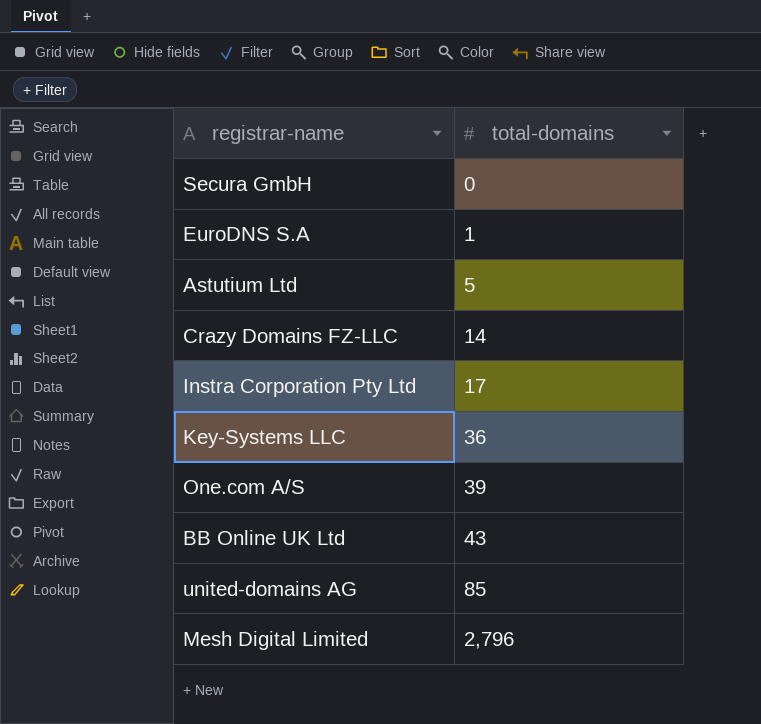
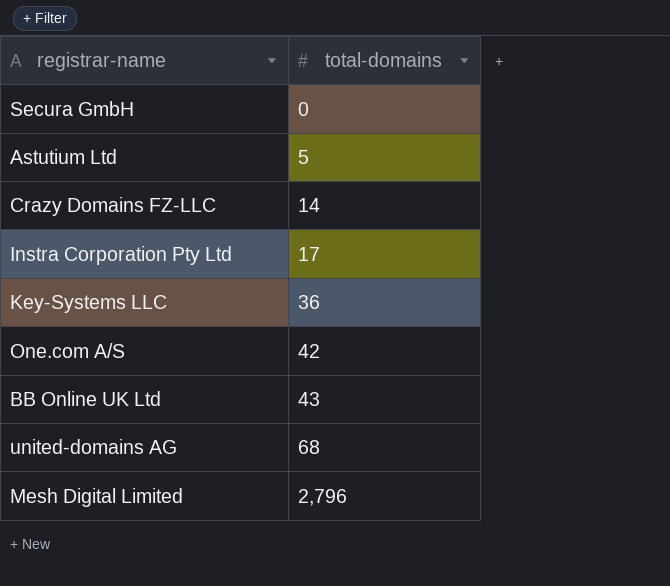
row EuroDNS S.A: 1 -> none
One.com A/S | total-domains: 39 -> 42
united-domains AG | total-domains: 85 -> 68

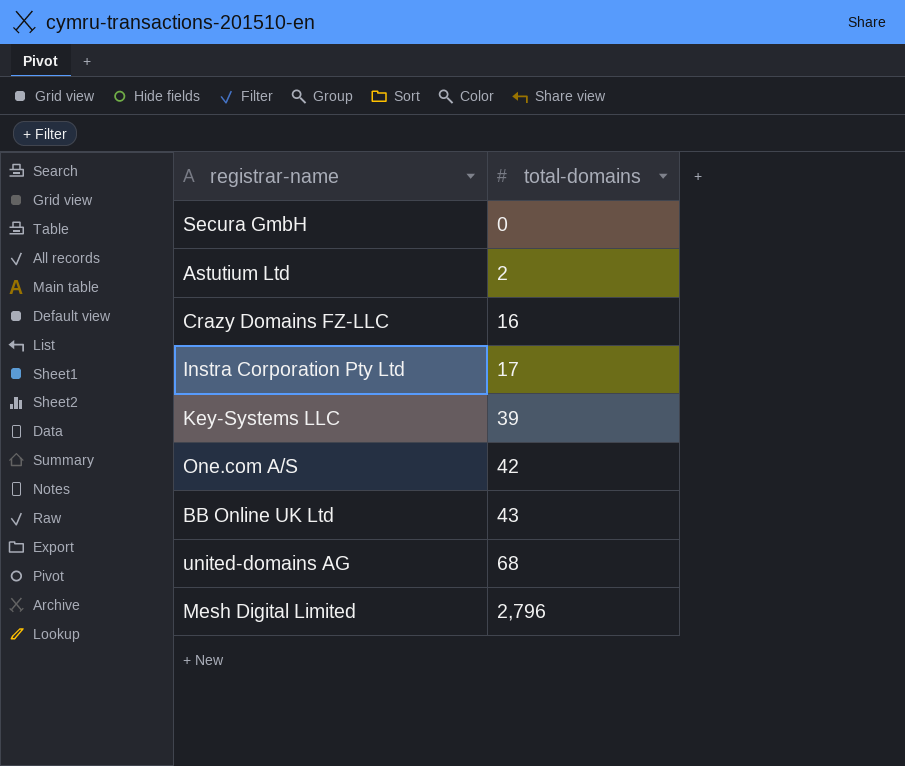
Astutium Ltd | total-domains: 5 -> 2
Crazy Domains FZ-LLC | total-domains: 14 -> 16
Key-Systems LLC | total-domains: 36 -> 39

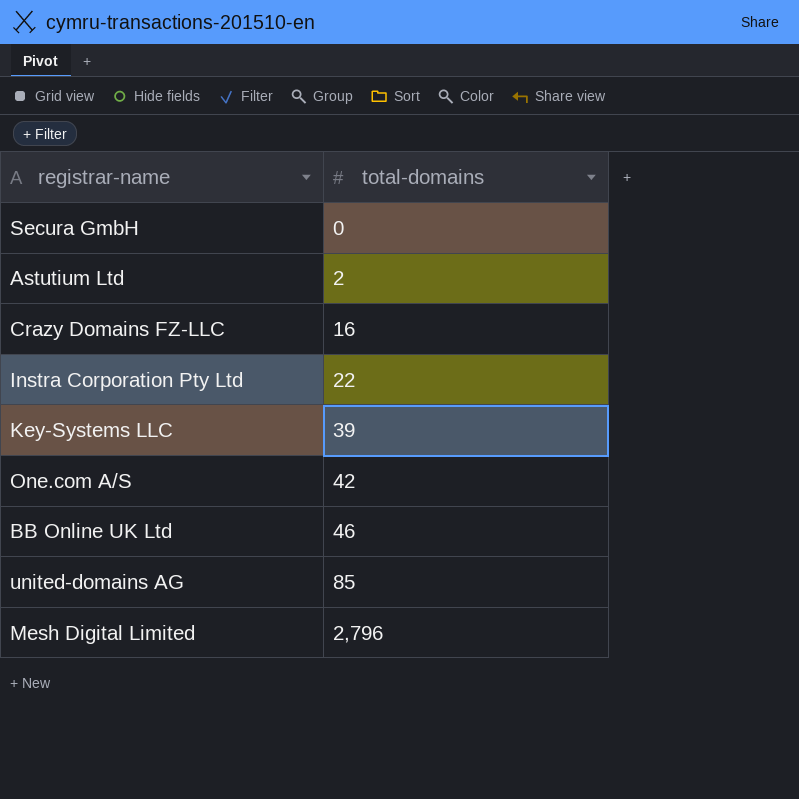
Instra Corporation Pty Ltd | total-domains: 17 -> 22
BB Online UK Ltd | total-domains: 43 -> 46
united-domains AG | total-domains: 68 -> 85

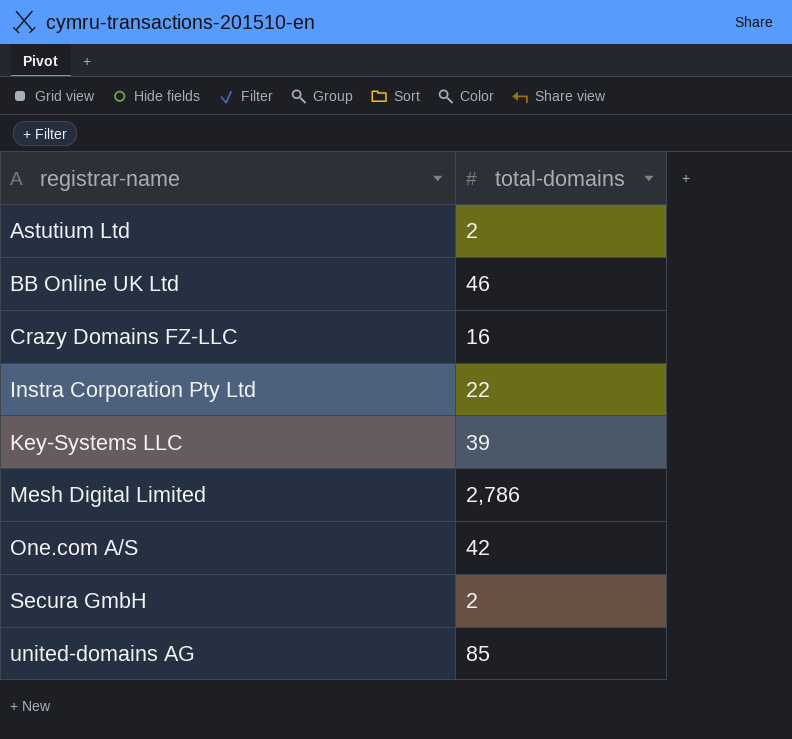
row order: total-domains ascending -> registrar-name ascending
Mesh Digital Limited | total-domains: 2,796 -> 2,786
Secura GmbH | total-domains: 0 -> 2

